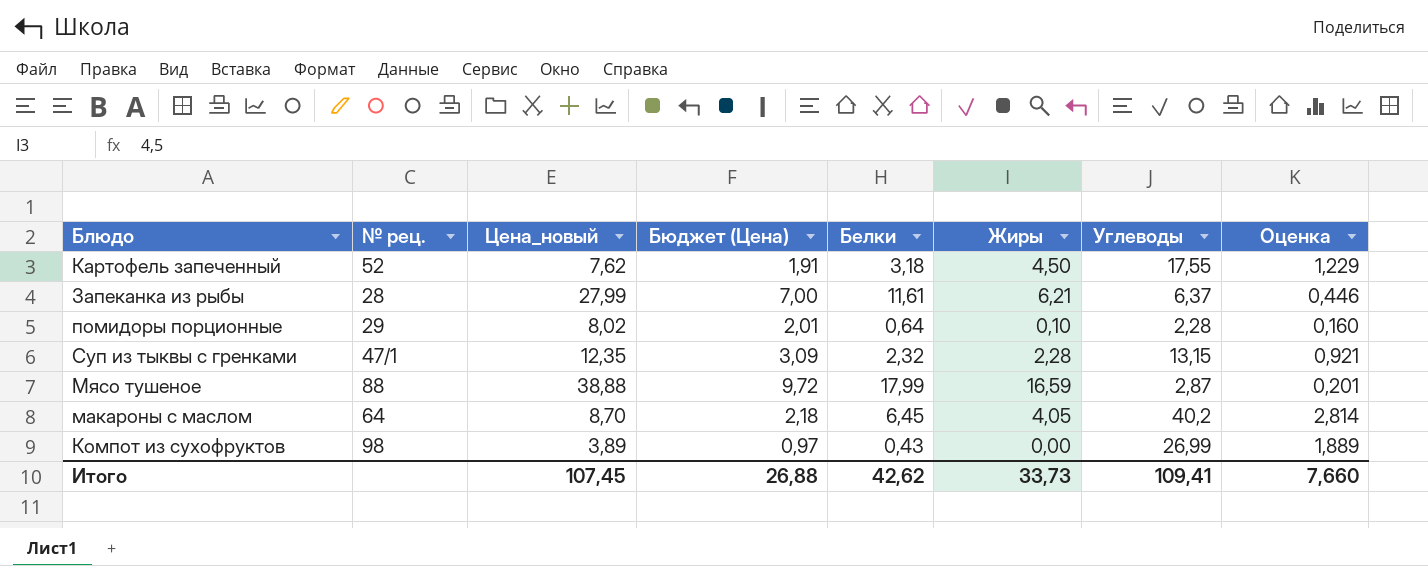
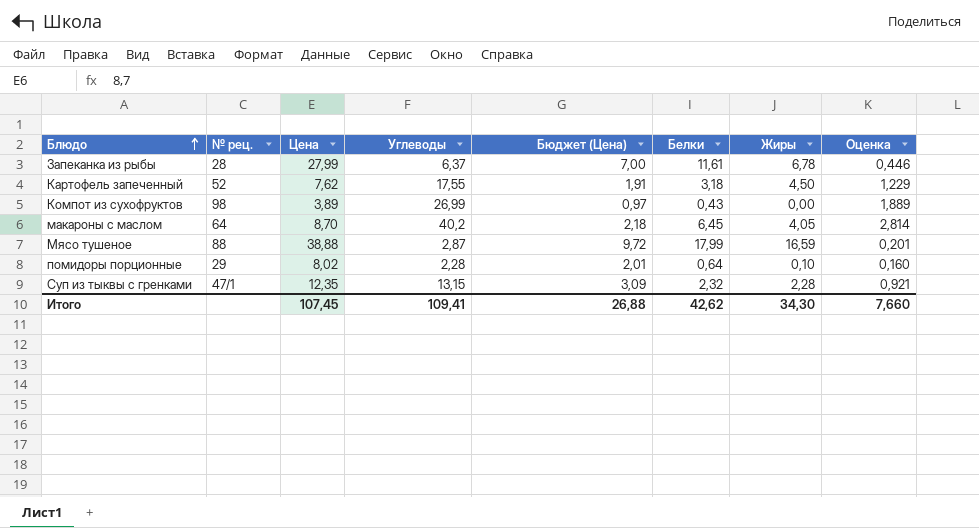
row order: none -> Блюдо ascending
column name: Цена_новый -> Цена
column Углеводы | position: 7 -> 4
Запеканка из рыбы | Жиры: 6,21 -> 6,78
Итого | Жиры: 33,73 -> 34,30

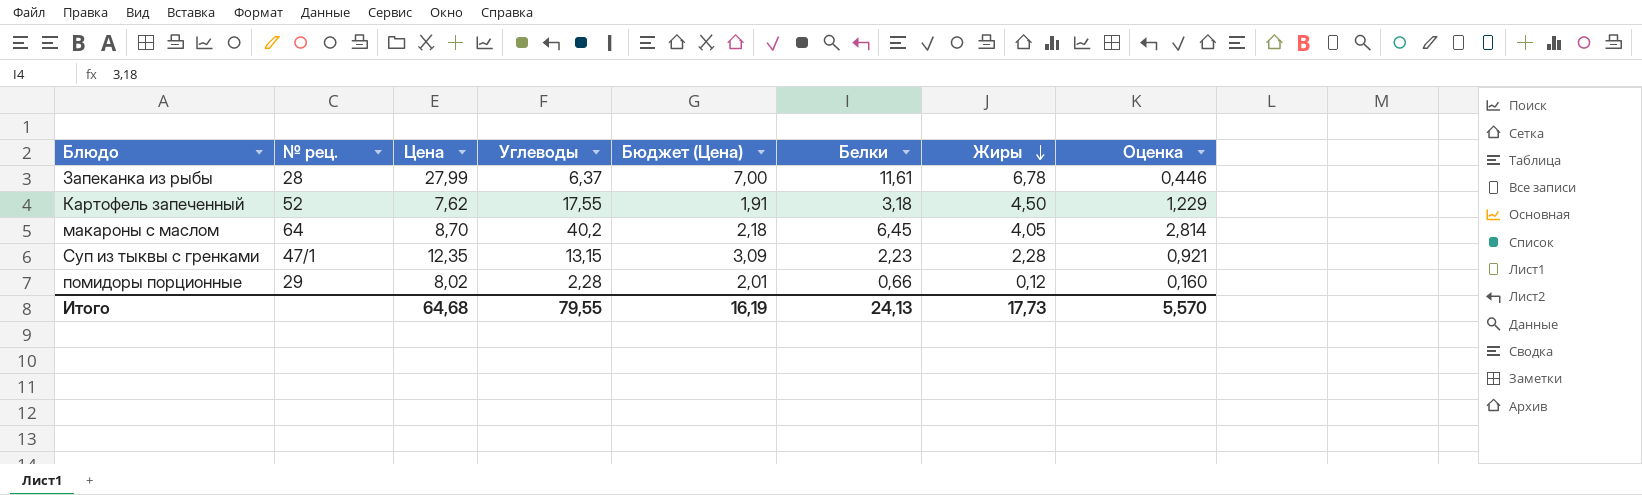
row order: Блюдо ascending -> Жиры descending
row Компот из сухофруктов: 98 | 3,89 | 26,99 | 0,97 | 0,43 | 0,00 | 1,889 -> none
row Мясо тушеное: 88 | 38,88 | 2,87 | 9,72 | 17,99 | 16,59 | 0,201 -> none
Суп из тыквы с гренками | Белки: 2,32 -> 2,23
помидоры порционные | Белки: 0,64 -> 0,66
помидоры порционные | Жиры: 0,10 -> 0,12
Итого | Цена: 107,45 -> 64,68
Итого | Углеводы: 109,41 -> 79,55
Итого | Бюджет (Цена): 26,88 -> 16,19
Итого | Белки: 42,62 -> 24,13
Итого | Жиры: 34,30 -> 17,73
Итого | Оценка: 7,660 -> 5,570

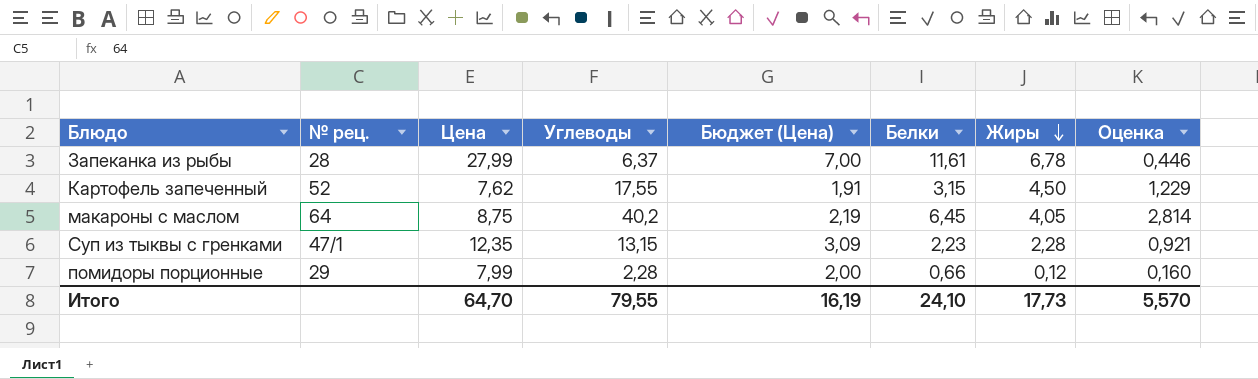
Картофель запеченный | Белки: 3,18 -> 3,15
макароны с маслом | Цена: 8,70 -> 8,75
макароны с маслом | Бюджет (Цена): 2,18 -> 2,19
помидоры порционные | Цена: 8,02 -> 7,99
помидоры порционные | Бюджет (Цена): 2,01 -> 2,00
Итого | Цена: 64,68 -> 64,70
Итого | Белки: 24,13 -> 24,10

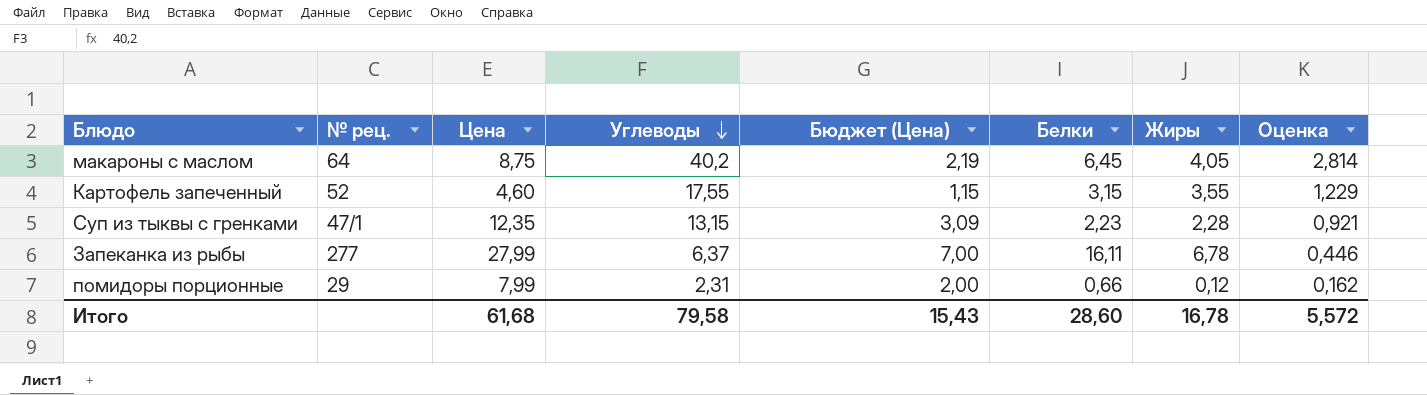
row order: Жиры descending -> Углеводы descending
Картофель запеченный | Цена: 7,62 -> 4,60
Картофель запеченный | Бюджет (Цена): 1,91 -> 1,15
Картофель запеченный | Жиры: 4,50 -> 3,55
Запеканка из рыбы | № рец.: 28 -> 277
Запеканка из рыбы | Белки: 11,61 -> 16,11
помидоры порционные | Углеводы: 2,28 -> 2,31
помидоры порционные | Оценка: 0,160 -> 0,162
Итого | Цена: 64,70 -> 61,68
Итого | Углеводы: 79,55 -> 79,58
Итого | Бюджет (Цена): 16,19 -> 15,43
Итого | Белки: 24,10 -> 28,60
Итого | Жиры: 17,73 -> 16,78
Итого | Оценка: 5,570 -> 5,572

